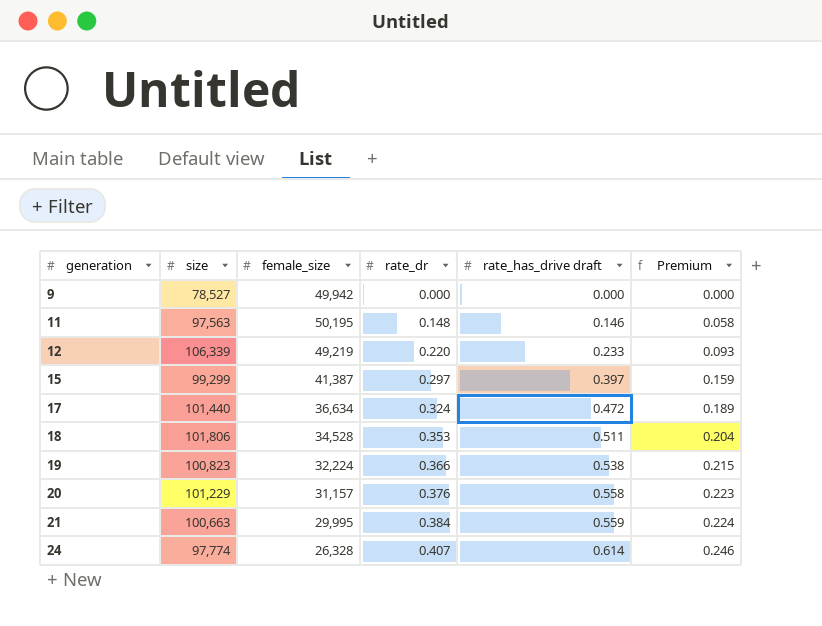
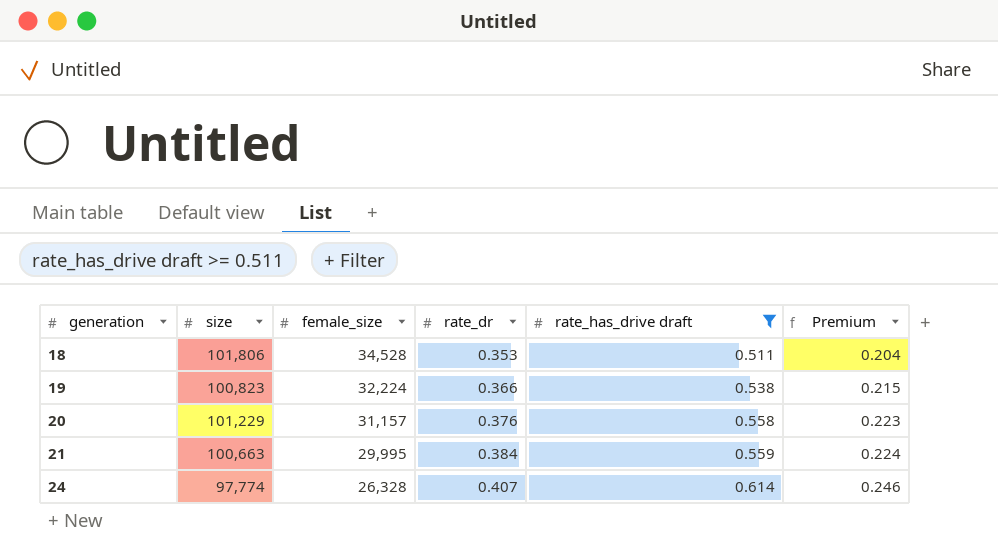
filter: none -> rate_has_drive draft >= 0.511

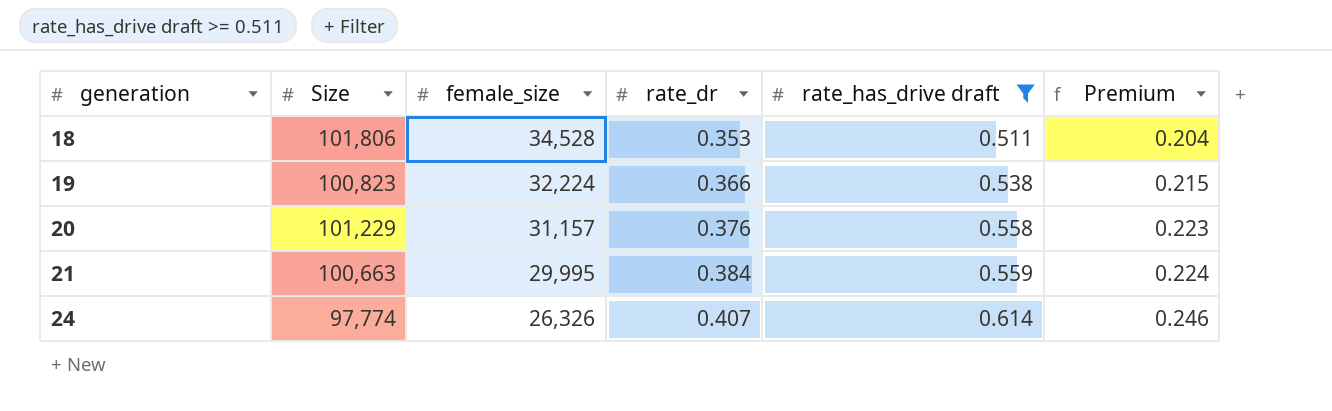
column name: size -> Size
24 | female_size: 26,328 -> 26,326

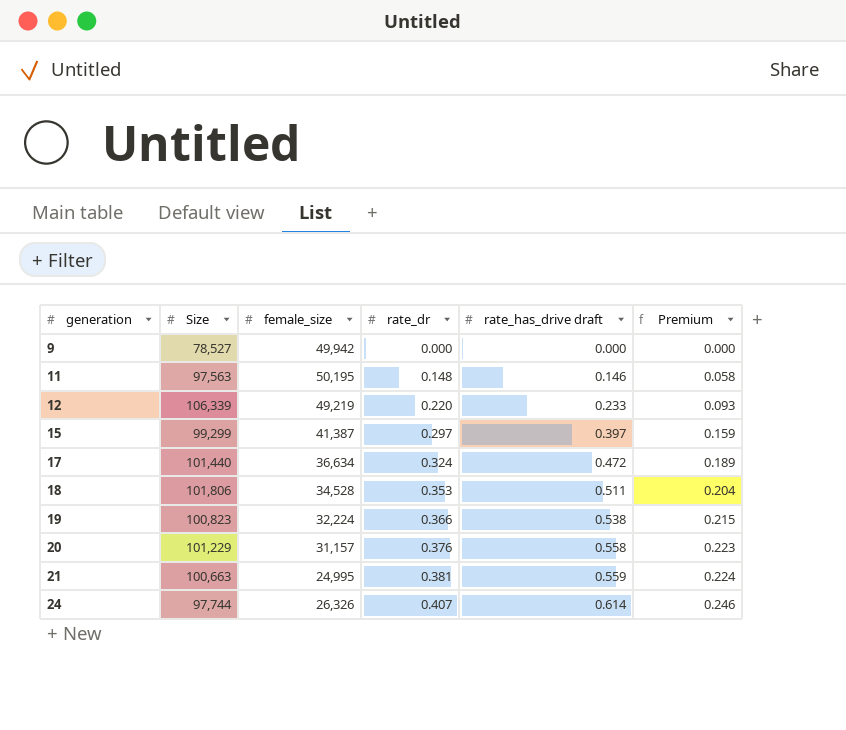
filter: rate_has_drive draft >= 0.511 -> none
21 | female_size: 29,995 -> 24,995
21 | rate_dr: 0.384 -> 0.381
24 | Size: 97,774 -> 97,744

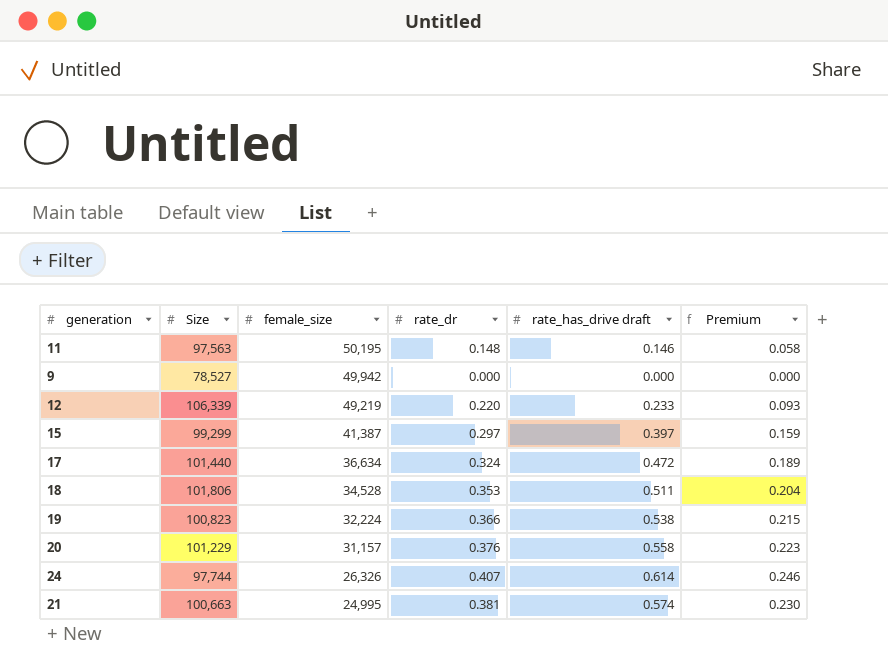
row order: generation ascending -> female_size descending
21 | rate_has_drive draft: 0.559 -> 0.574
21 | Premium: 0.224 -> 0.230

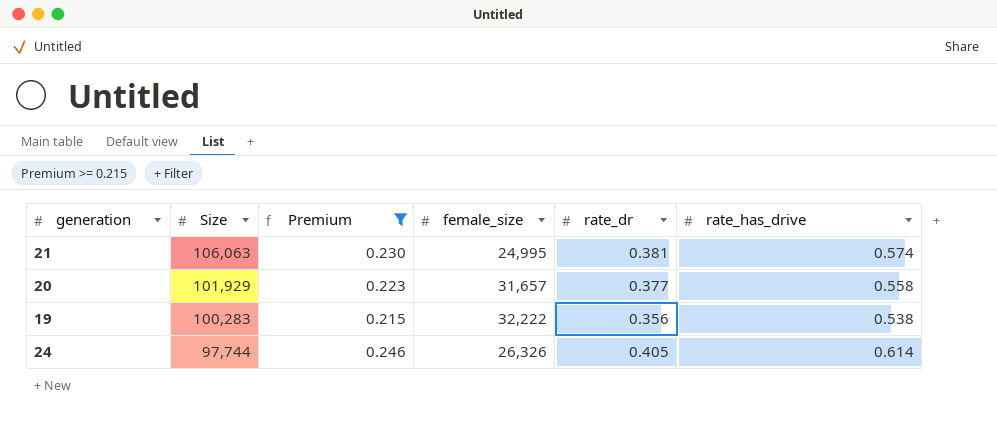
filter: none -> Premium >= 0.215
row order: female_size descending -> Size descending
column Premium | position: 6 -> 3
column name: rate_has_drive draft -> rate_has_drive
21 | Size: 100,663 -> 106,063
20 | Size: 101,229 -> 101,929
20 | female_size: 31,157 -> 31,657
20 | rate_dr: 0.376 -> 0.377
19 | Size: 100,823 -> 100,283
19 | female_size: 32,224 -> 32,222
19 | rate_dr: 0.366 -> 0.356
24 | rate_dr: 0.407 -> 0.405

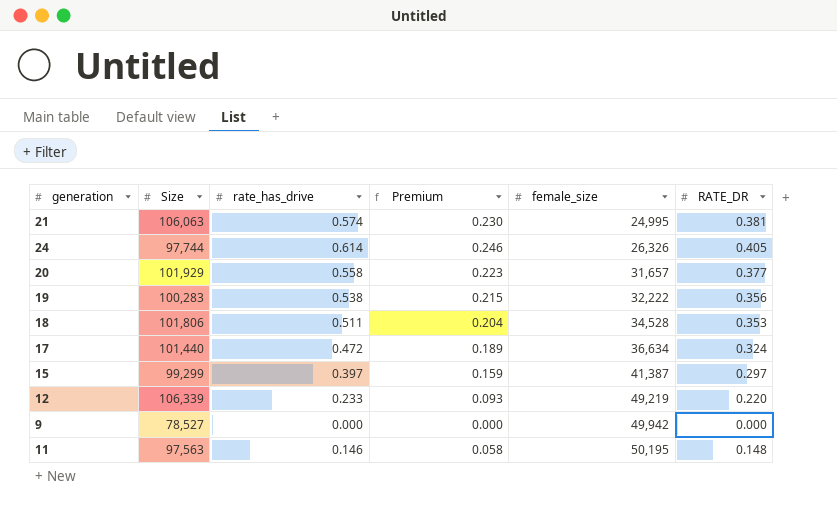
filter: Premium >= 0.215 -> none
row order: Size descending -> female_size ascending
column rate_has_drive | position: 6 -> 3
column name: rate_dr -> RATE_DR

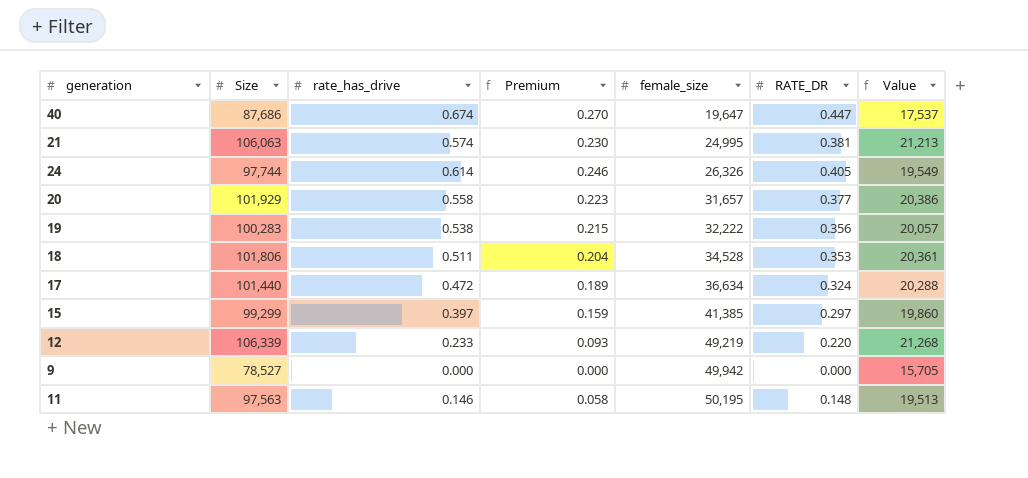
column Value | formula: none -> [Size] * 0.2
row 40: none -> 87,686 | 0.674 | 0.270 | 19,647 | 0.447 | 17,537
15 | female_size: 41,387 -> 41,385

